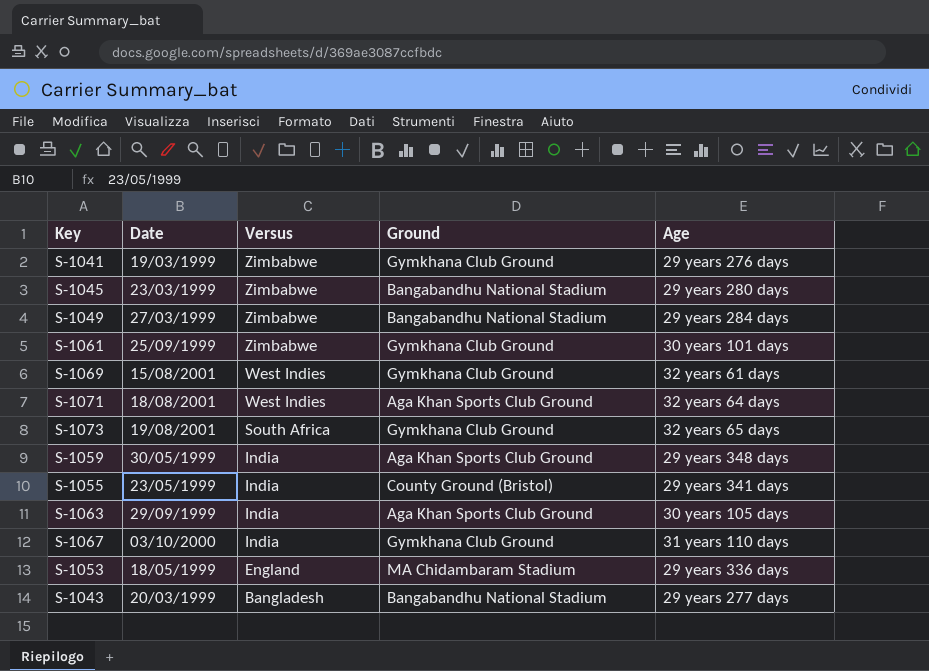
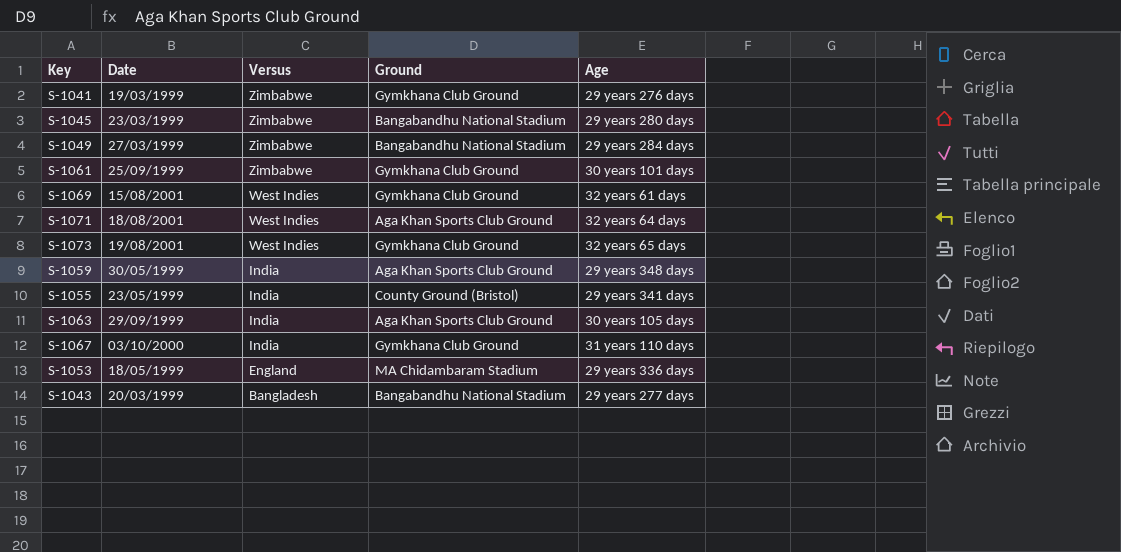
S-1073 | Versus: South Africa -> West Indies

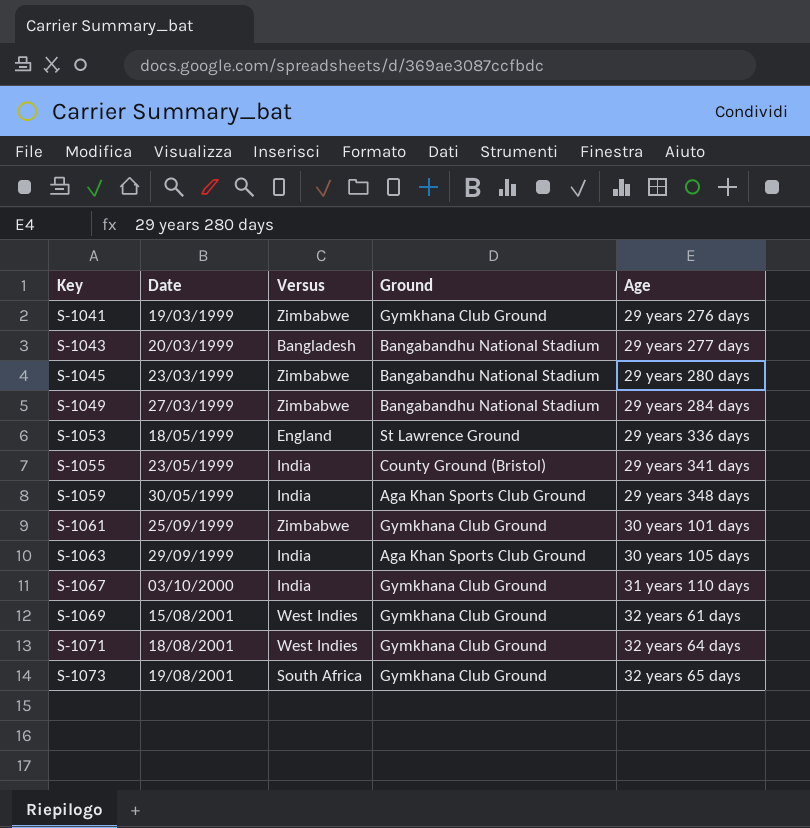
row order: Versus descending -> Key ascending
S-1053 | Ground: MA Chidambaram Stadium -> St Lawrence Ground
S-1071 | Ground: Aga Khan Sports Club Ground -> Gymkhana Club Ground
S-1073 | Versus: West Indies -> South Africa

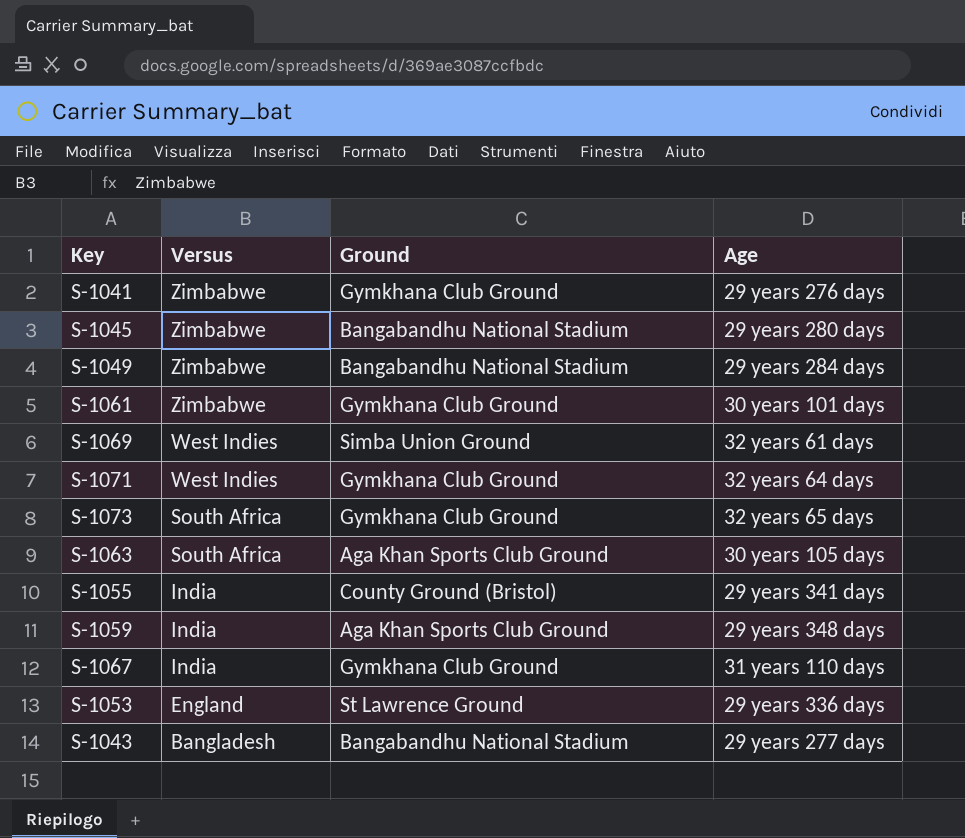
row order: Key ascending -> Versus descending
column Date | position: 2 -> none
S-1069 | Ground: Gymkhana Club Ground -> Simba Union Ground
S-1063 | Versus: India -> South Africa

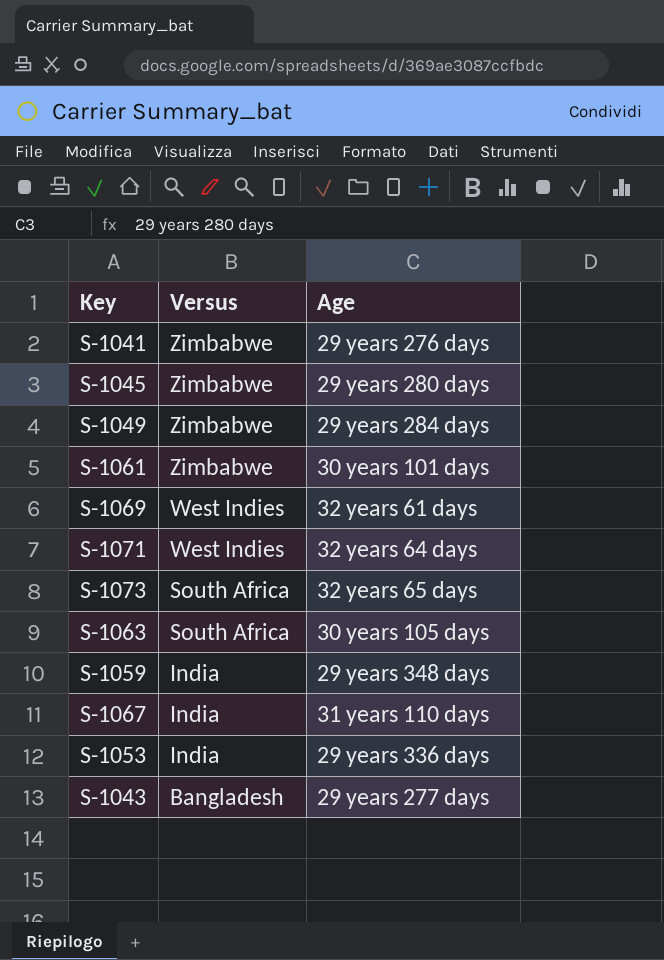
column Ground | position: 3 -> none
row S-1055: India | County Ground (Bristol) | 29 years 341 days -> none
S-1053 | Versus: England -> India

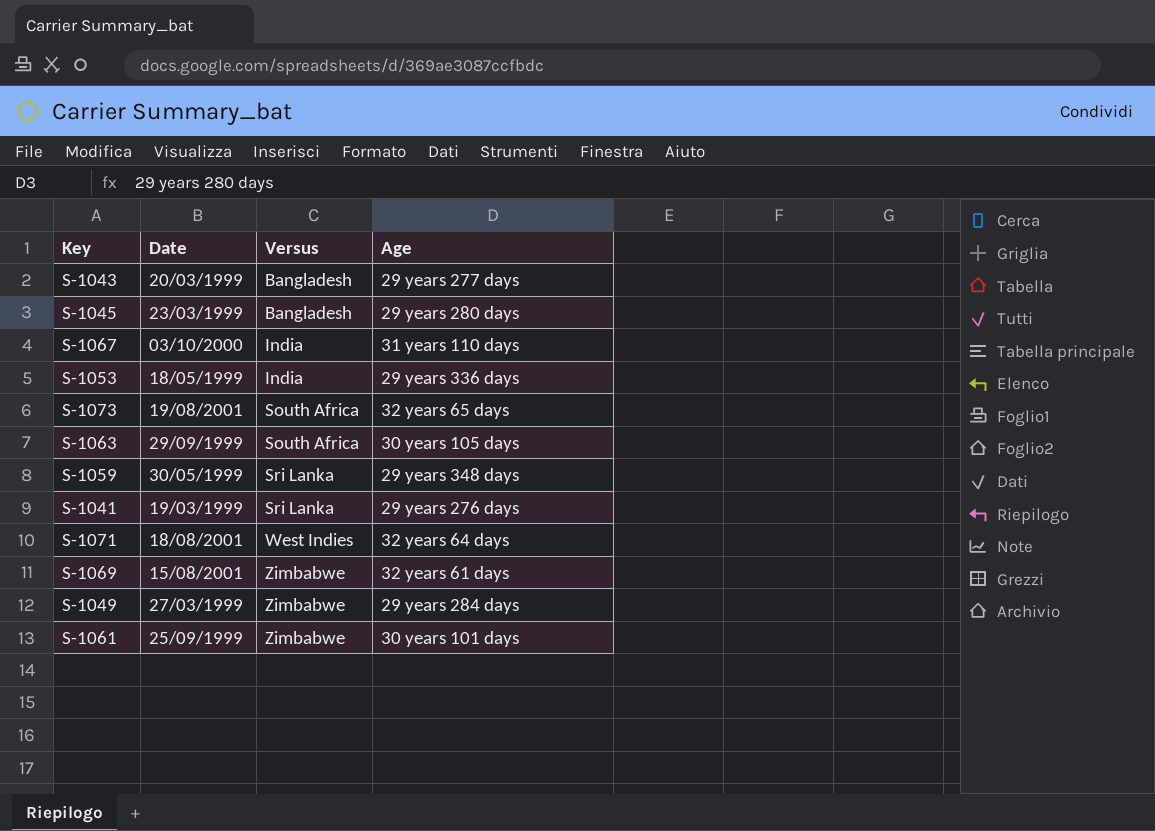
row order: Versus descending -> Versus ascending
column Date | position: none -> 2
S-1045 | Versus: Zimbabwe -> Bangladesh
S-1059 | Versus: India -> Sri Lanka
S-1041 | Versus: Zimbabwe -> Sri Lanka
S-1069 | Versus: West Indies -> Zimbabwe

